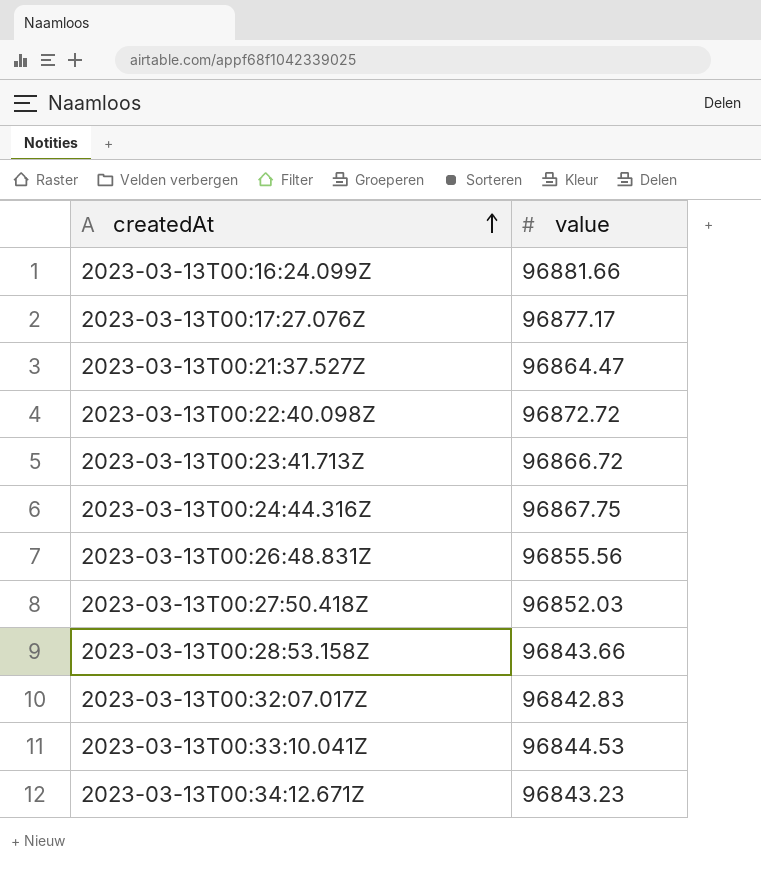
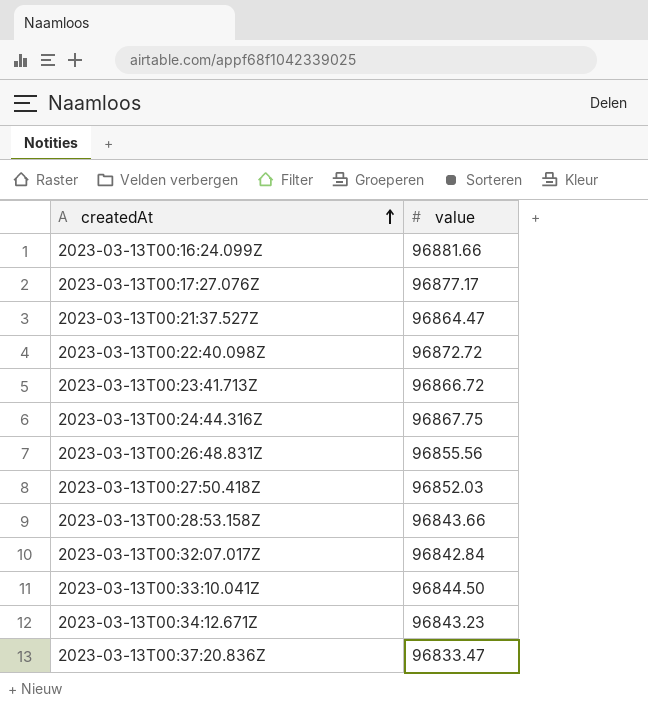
2023-03-13T00:32:07.017Z | value: 96842.83 -> 96842.84
2023-03-13T00:33:10.041Z | value: 96844.53 -> 96844.50
row 2023-03-13T00:37:20.836Z: none -> 96833.47

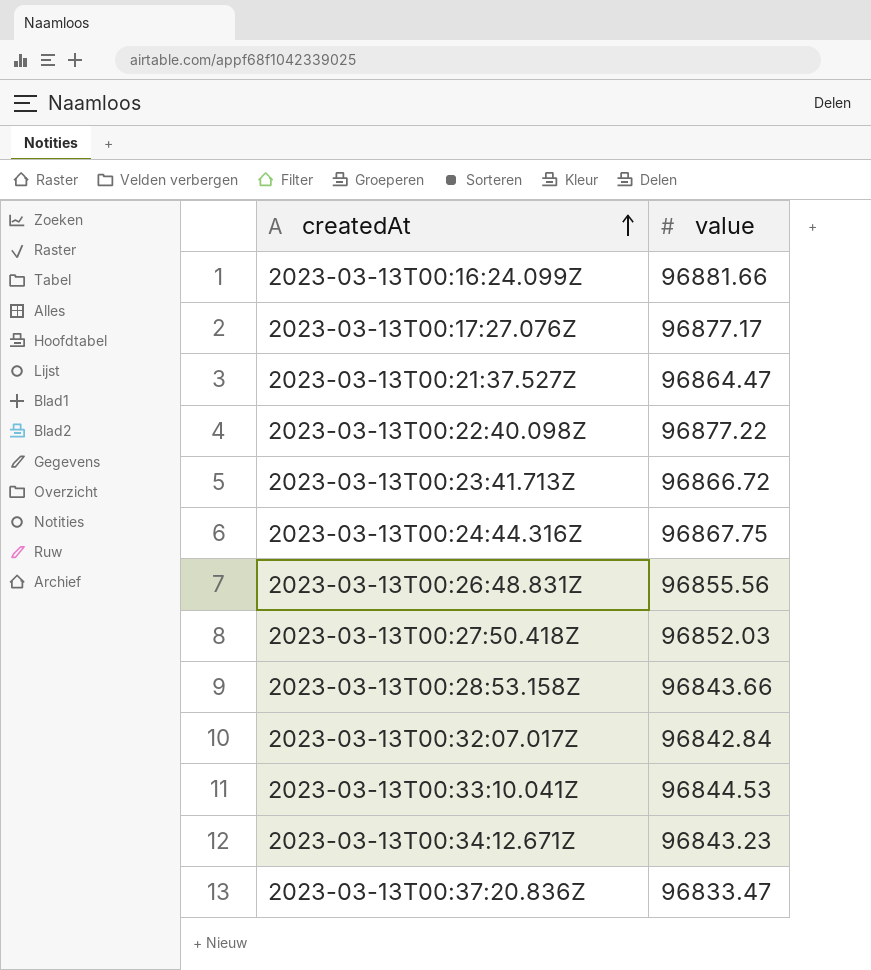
2023-03-13T00:22:40.098Z | value: 96872.72 -> 96877.22
2023-03-13T00:33:10.041Z | value: 96844.50 -> 96844.53

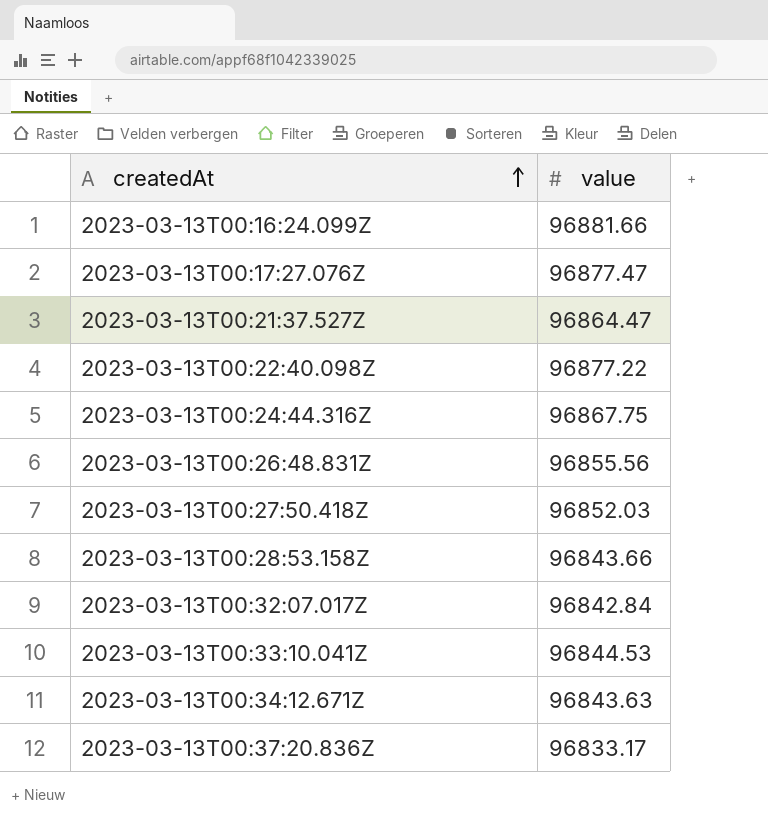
row 2023-03-13T00:23:41.713Z: 96866.72 -> none
2023-03-13T00:17:27.076Z | value: 96877.17 -> 96877.47
2023-03-13T00:34:12.671Z | value: 96843.23 -> 96843.63
2023-03-13T00:37:20.836Z | value: 96833.47 -> 96833.17

